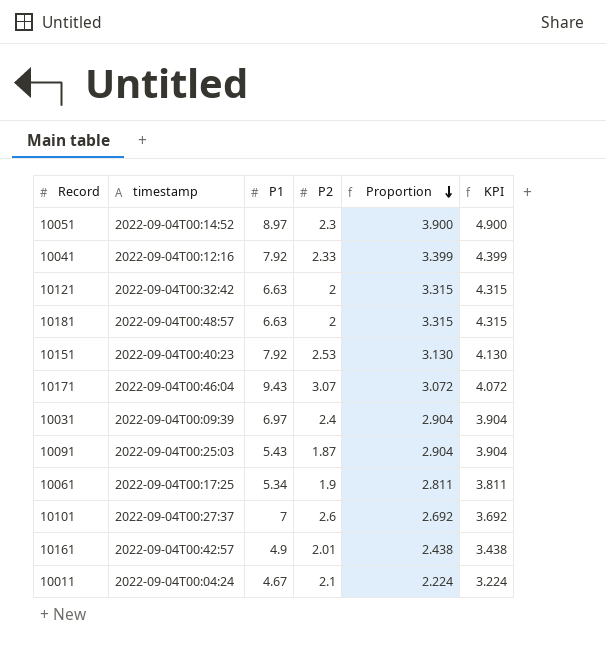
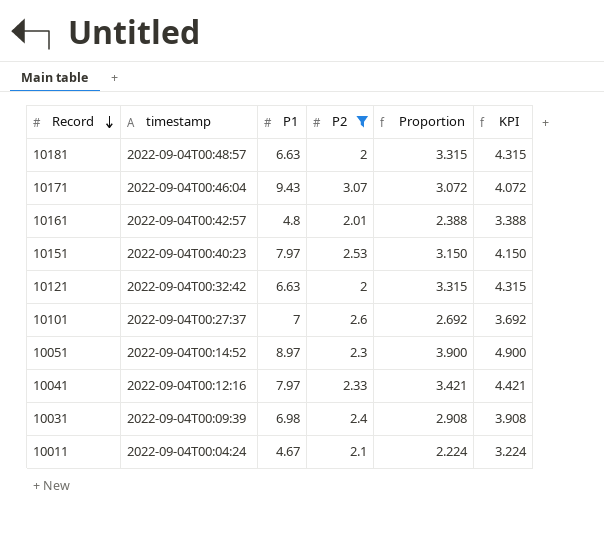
filter: none -> P2 >= 2
row order: Proportion descending -> Record descending
10161 | P1: 4.9 -> 4.8
10161 | Proportion: 2.438 -> 2.388
10161 | KPI: 3.438 -> 3.388
10151 | P1: 7.92 -> 7.97
10151 | Proportion: 3.130 -> 3.150
10151 | KPI: 4.130 -> 4.150
10041 | P1: 7.92 -> 7.97
10041 | Proportion: 3.399 -> 3.421
10041 | KPI: 4.399 -> 4.421
10031 | P1: 6.97 -> 6.98
10031 | Proportion: 2.904 -> 2.908
10031 | KPI: 3.904 -> 3.908

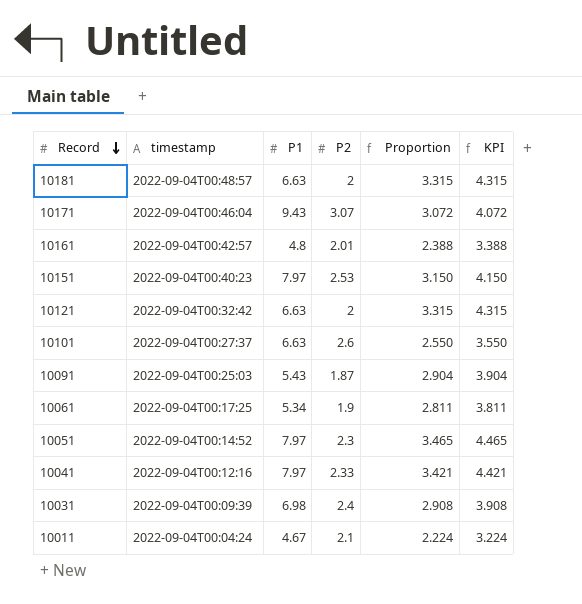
filter: P2 >= 2 -> none
10101 | P1: 7 -> 6.63
10101 | Proportion: 2.692 -> 2.550
10101 | KPI: 3.692 -> 3.550
10051 | P1: 8.97 -> 7.97
10051 | Proportion: 3.900 -> 3.465
10051 | KPI: 4.900 -> 4.465

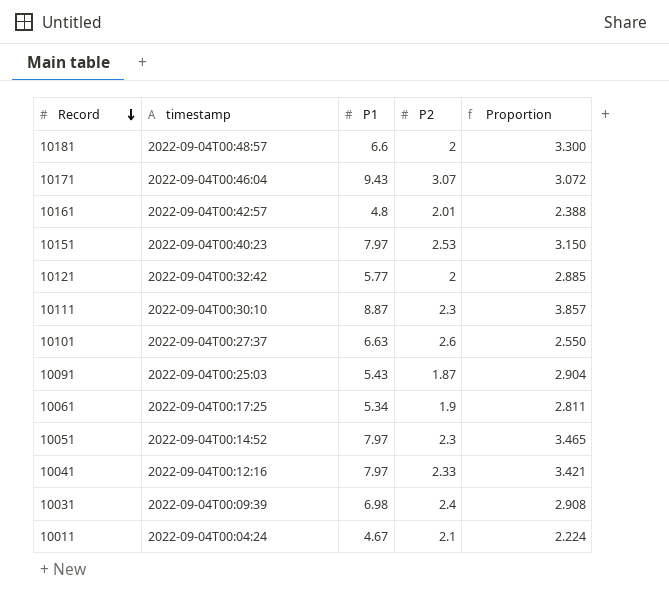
column KPI | formula: [Proportion] + 1 -> none
10181 | P1: 6.63 -> 6.6
10181 | Proportion: 3.315 -> 3.300
10121 | P1: 6.63 -> 5.77
10121 | Proportion: 3.315 -> 2.885
row 10111: none -> 2022-09-04T00:30:10 | 8.87 | 2.3 | 3.857

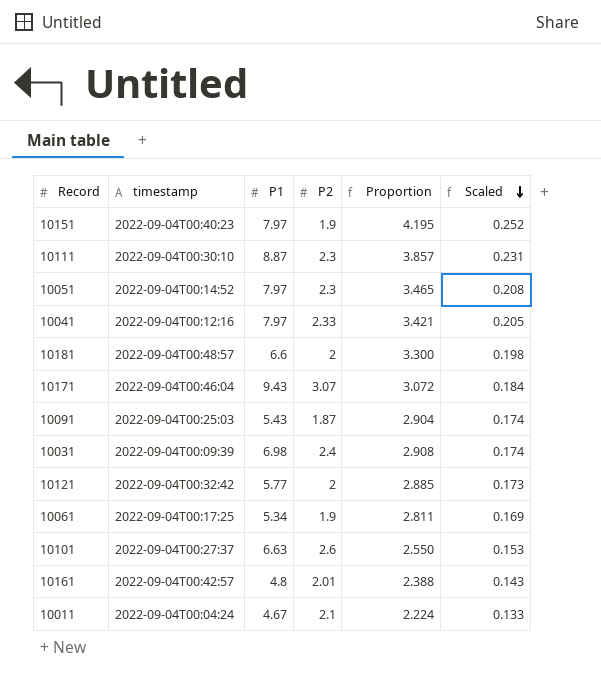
row order: Record descending -> Scaled descending
column Scaled | formula: none -> [Proportion] * 0.06
10151 | P2: 2.53 -> 1.9
10151 | Proportion: 3.150 -> 4.195

